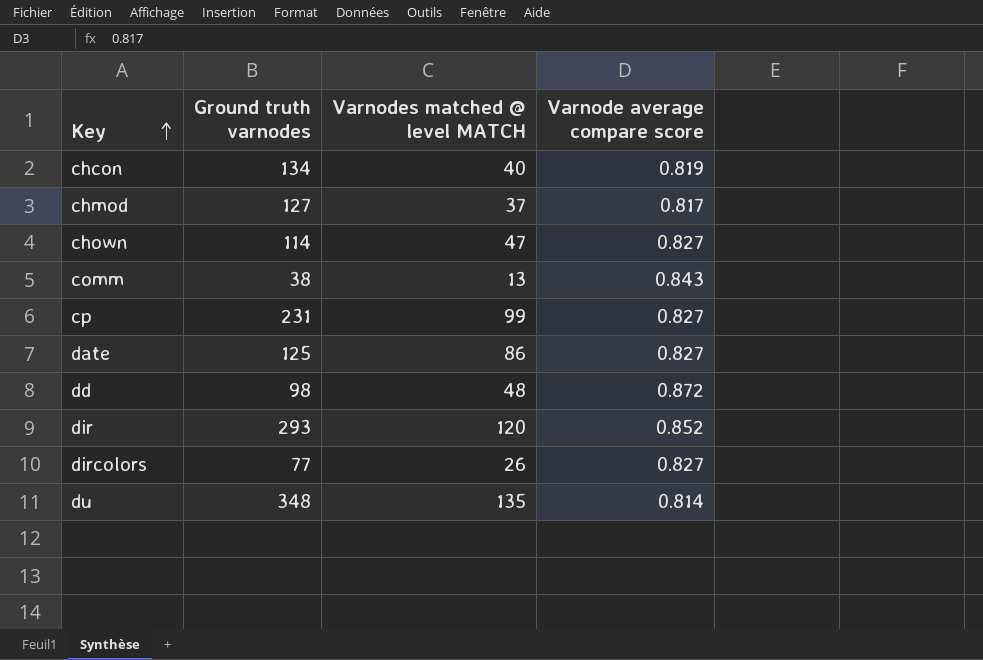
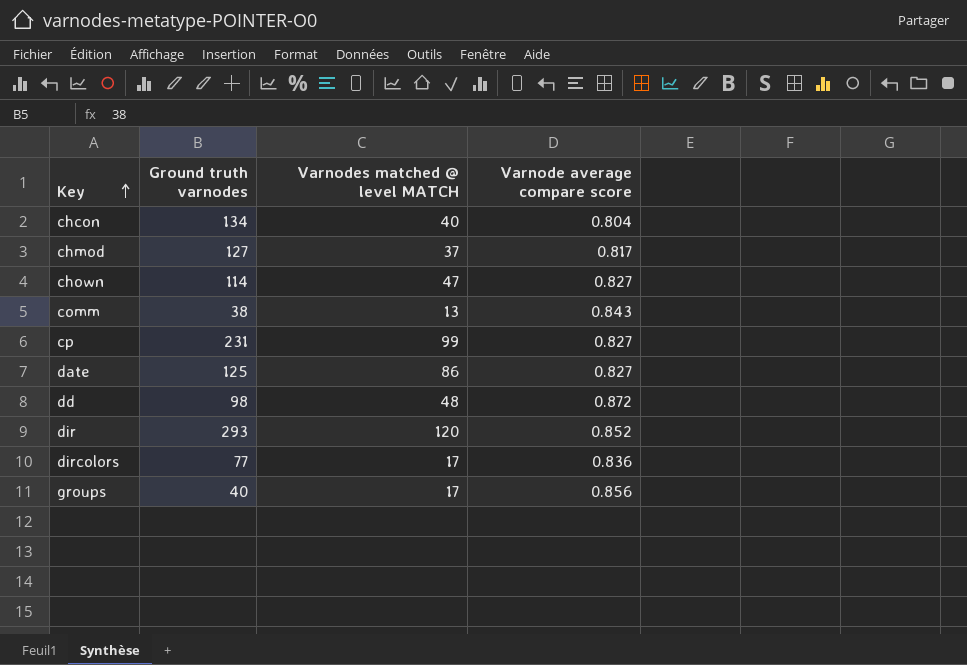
row du: 348 | 135 | 0.814 -> none
chcon | Varnode average compare score: 0.819 -> 0.804
dircolors | Varnodes matched @ level MATCH: 26 -> 17
dircolors | Varnode average compare score: 0.827 -> 0.836
row groups: none -> 40 | 17 | 0.856

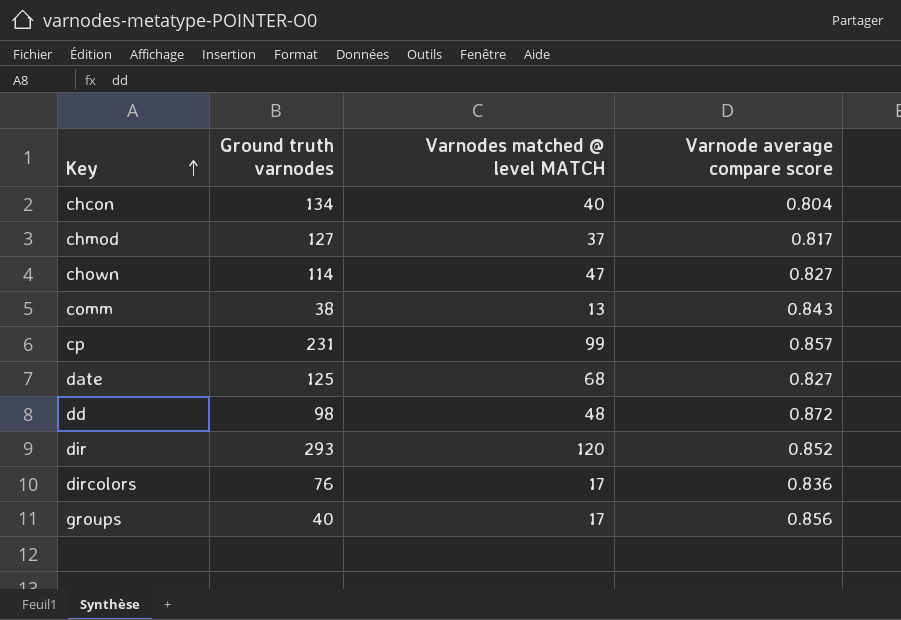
cp | Varnode average compare score: 0.827 -> 0.857
date | Varnodes matched @ level MATCH: 86 -> 68
dircolors | Ground truth varnodes: 77 -> 76

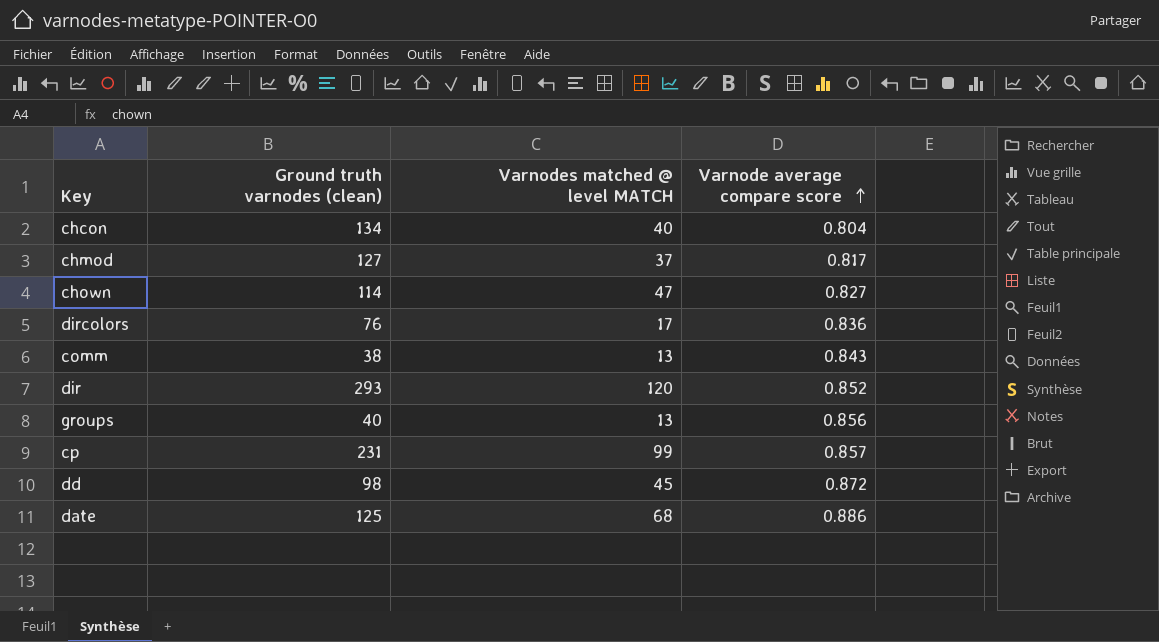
row order: Key ascending -> Varnode average compare score ascending
column name: Ground truth varnodes -> Ground truth varnodes (clean)
groups | Varnodes matched @ level MATCH: 17 -> 13
dd | Varnodes matched @ level MATCH: 48 -> 45
date | Varnode average compare score: 0.827 -> 0.886

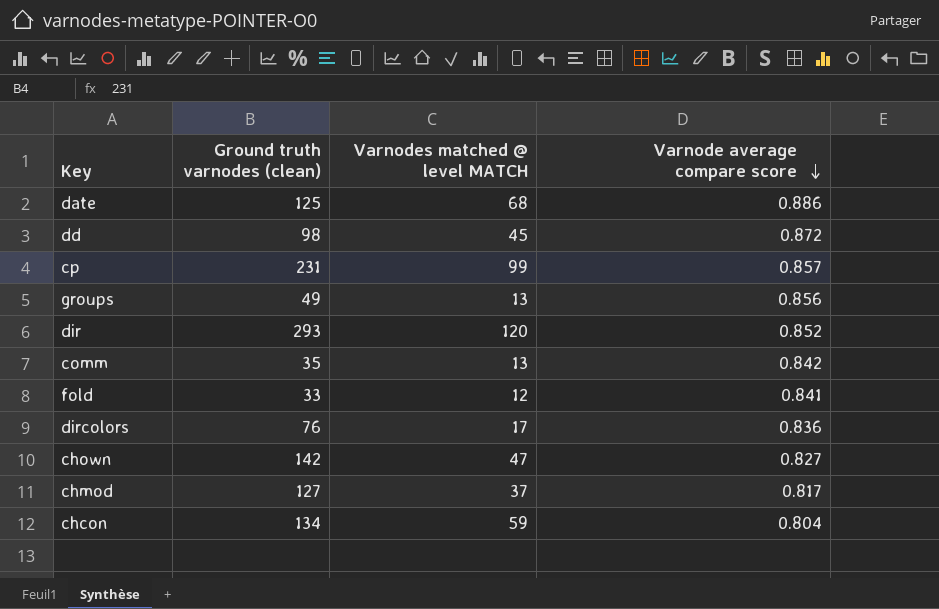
row order: Varnode average compare score ascending -> Varnode average compare score descending
groups | Ground truth varnodes (clean): 40 -> 49
comm | Ground truth varnodes (clean): 38 -> 35
comm | Varnode average compare score: 0.843 -> 0.842
row fold: none -> 33 | 12 | 0.841
chown | Ground truth varnodes (clean): 114 -> 142
chcon | Varnodes matched @ level MATCH: 40 -> 59

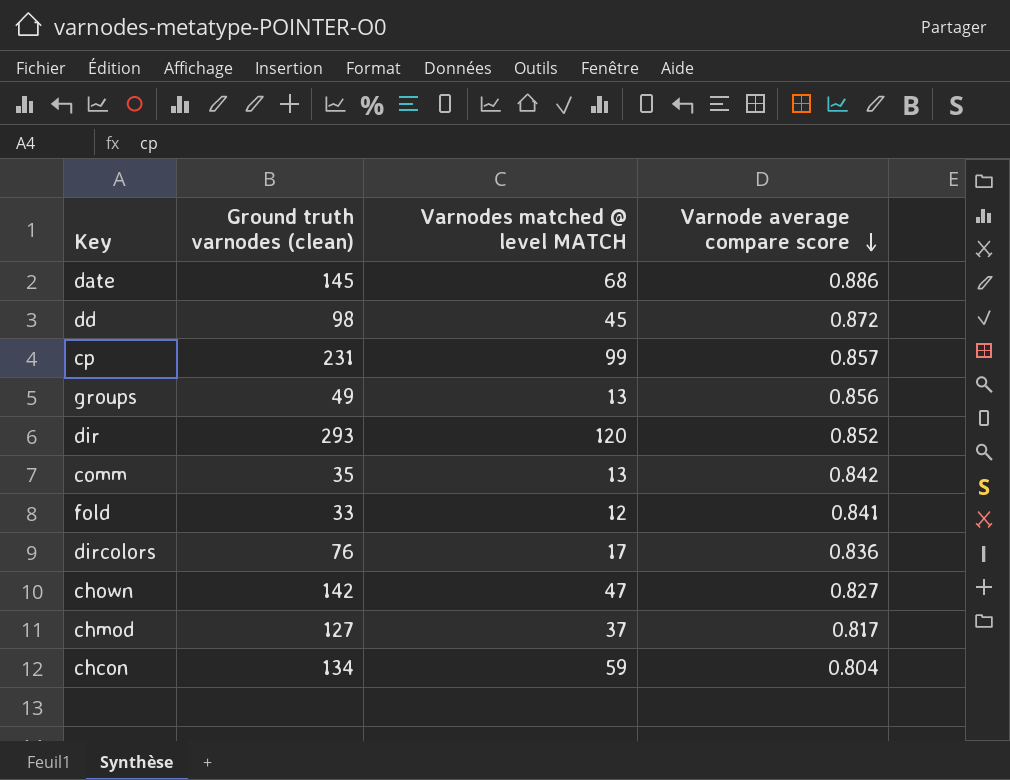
date | Ground truth varnodes (clean): 125 -> 145

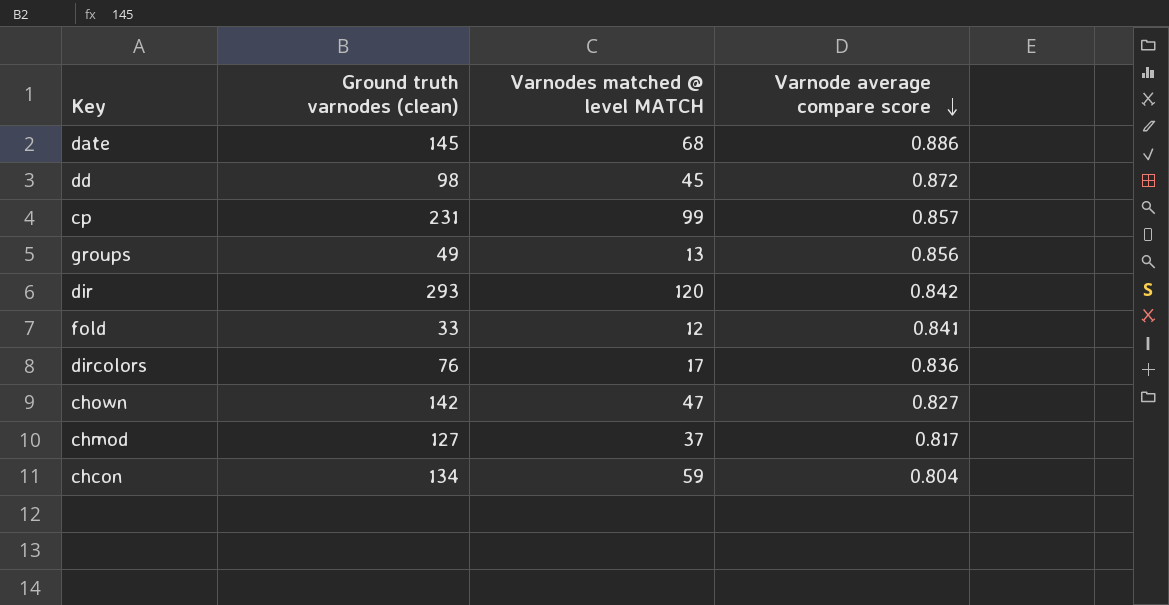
row comm: 35 | 13 | 0.842 -> none
dir | Varnode average compare score: 0.852 -> 0.842

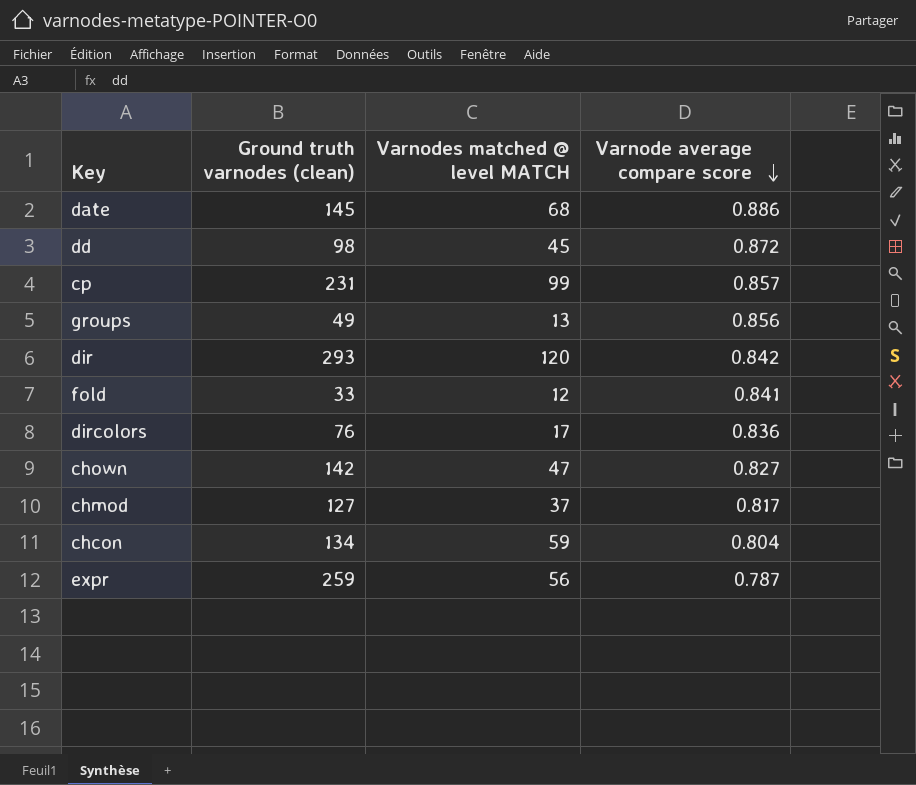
row expr: none -> 259 | 56 | 0.787

